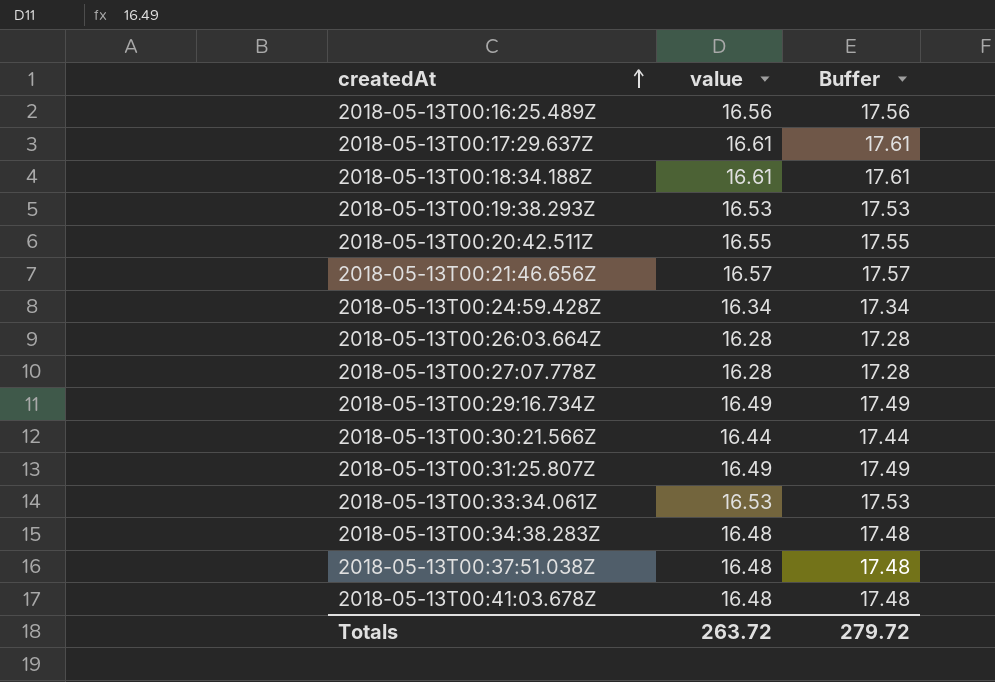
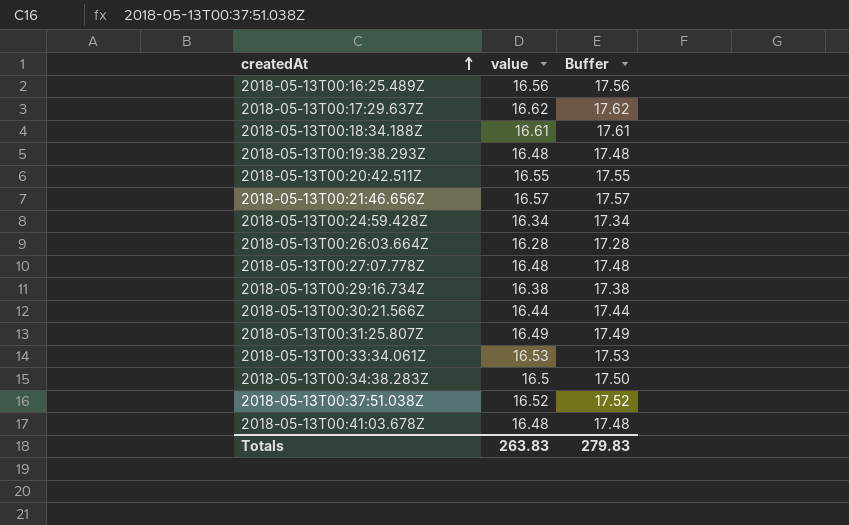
2018-05-13T00:17:29.637Z | value: 16.61 -> 16.62
2018-05-13T00:17:29.637Z | Buffer: 17.61 -> 17.62
2018-05-13T00:19:38.293Z | value: 16.53 -> 16.48
2018-05-13T00:19:38.293Z | Buffer: 17.53 -> 17.48
2018-05-13T00:27:07.778Z | value: 16.28 -> 16.48
2018-05-13T00:27:07.778Z | Buffer: 17.28 -> 17.48
2018-05-13T00:29:16.734Z | value: 16.49 -> 16.38
2018-05-13T00:29:16.734Z | Buffer: 17.49 -> 17.38
2018-05-13T00:34:38.283Z | value: 16.48 -> 16.5
2018-05-13T00:34:38.283Z | Buffer: 17.48 -> 17.50
2018-05-13T00:37:51.038Z | value: 16.48 -> 16.52
2018-05-13T00:37:51.038Z | Buffer: 17.48 -> 17.52
Totals | value: 263.72 -> 263.83
Totals | Buffer: 279.72 -> 279.83

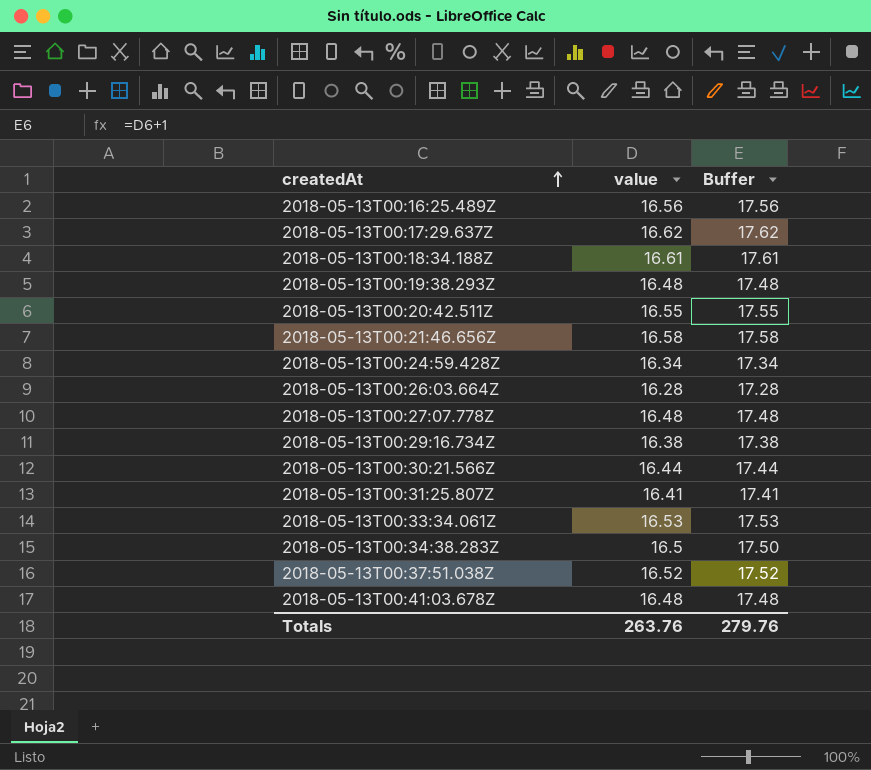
2018-05-13T00:21:46.656Z | value: 16.57 -> 16.58
2018-05-13T00:21:46.656Z | Buffer: 17.57 -> 17.58
2018-05-13T00:31:25.807Z | value: 16.49 -> 16.41
2018-05-13T00:31:25.807Z | Buffer: 17.49 -> 17.41
Totals | value: 263.83 -> 263.76
Totals | Buffer: 279.83 -> 279.76

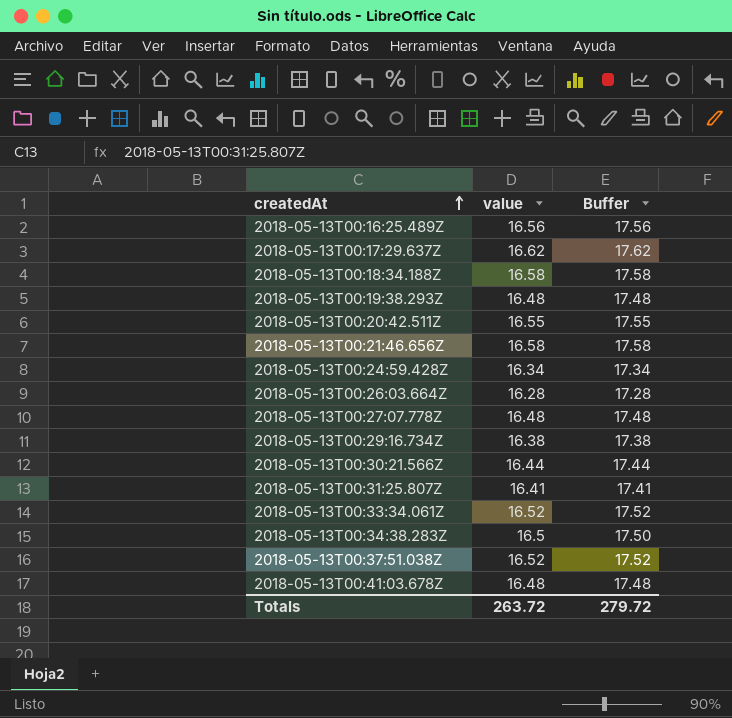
2018-05-13T00:18:34.188Z | value: 16.61 -> 16.58
2018-05-13T00:18:34.188Z | Buffer: 17.61 -> 17.58
2018-05-13T00:33:34.061Z | value: 16.53 -> 16.52
2018-05-13T00:33:34.061Z | Buffer: 17.53 -> 17.52
Totals | value: 263.76 -> 263.72
Totals | Buffer: 279.76 -> 279.72

